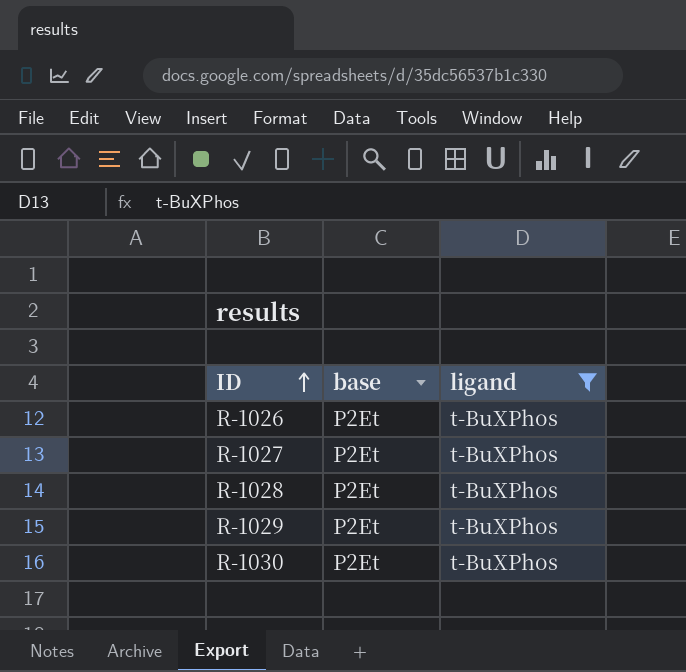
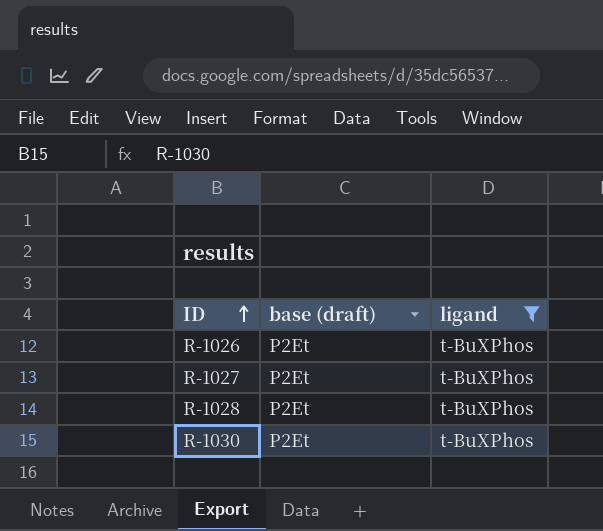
column name: base -> base (draft)
row R-1029: P2Et | t-BuXPhos -> none

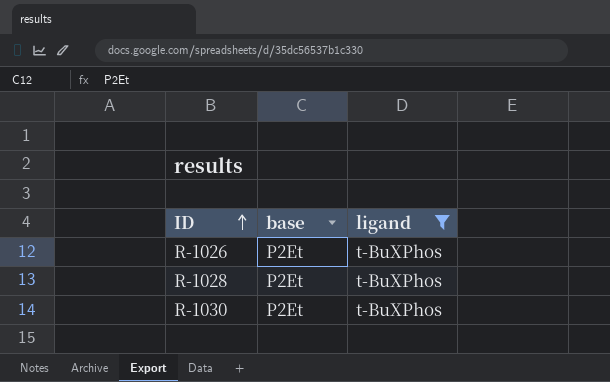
column name: base (draft) -> base
row R-1027: P2Et | t-BuXPhos -> none

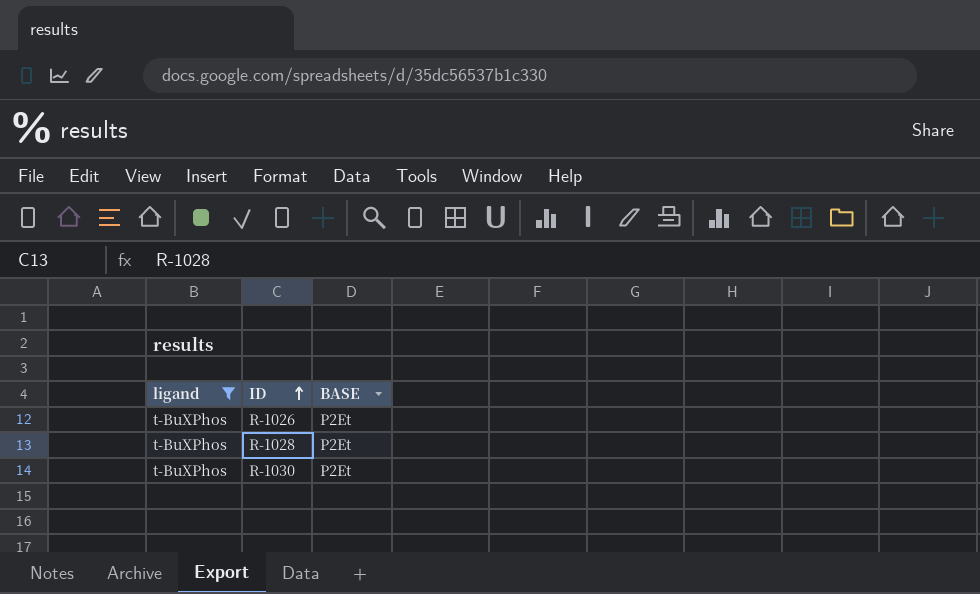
column ligand | position: 3 -> 1
column name: base -> BASE

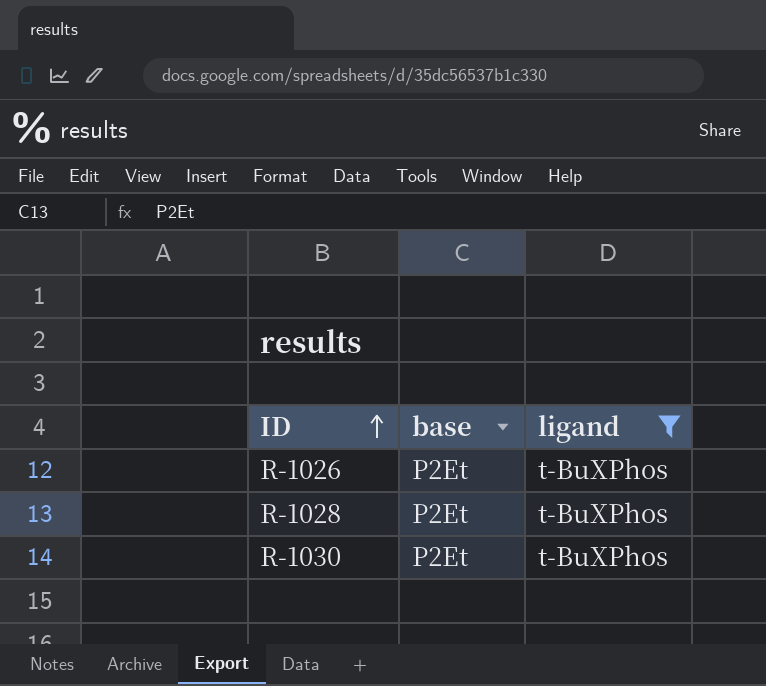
column name: BASE -> base
column ligand | position: 1 -> 3

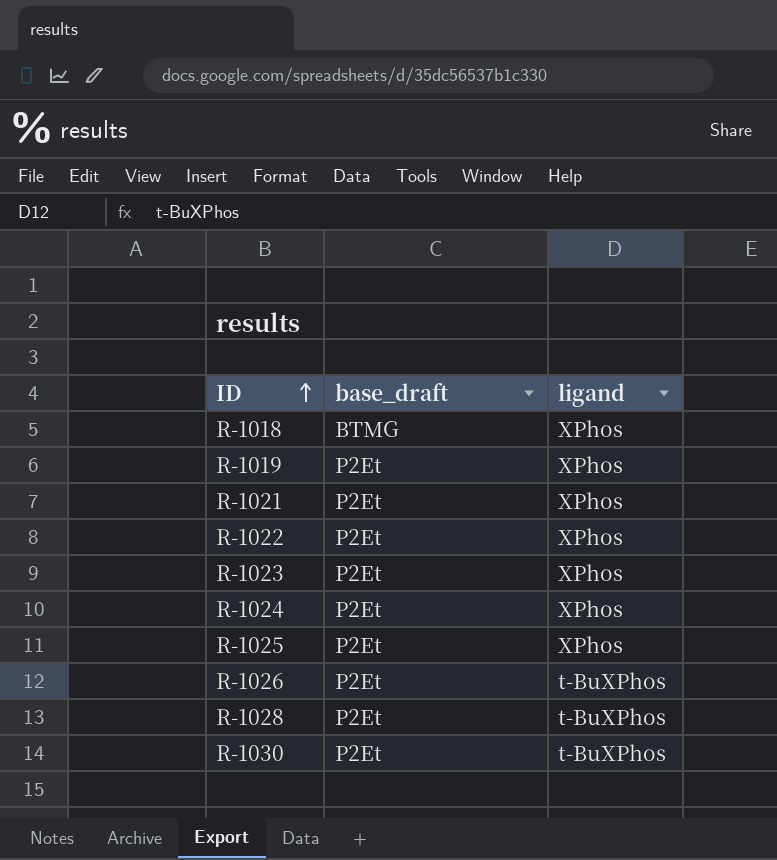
filter: ligand = t-BuXPhos -> none
column name: base -> base_draft

